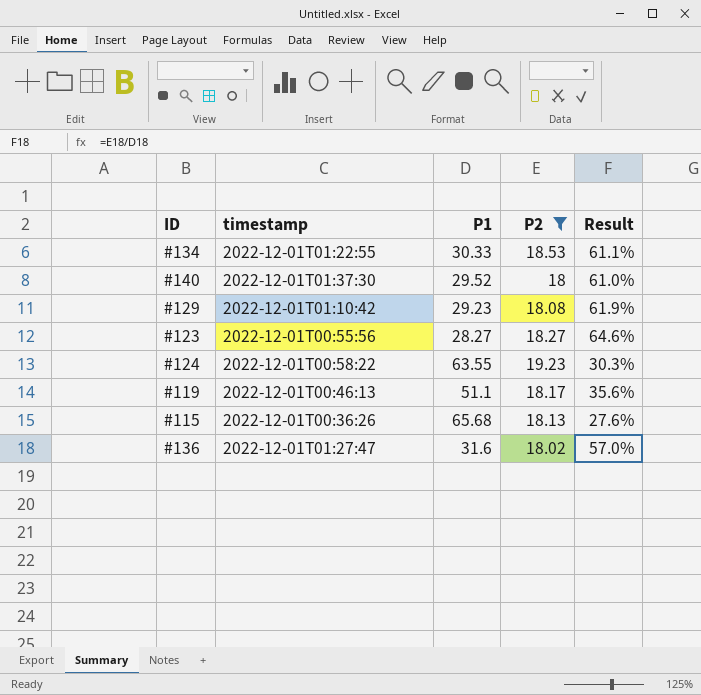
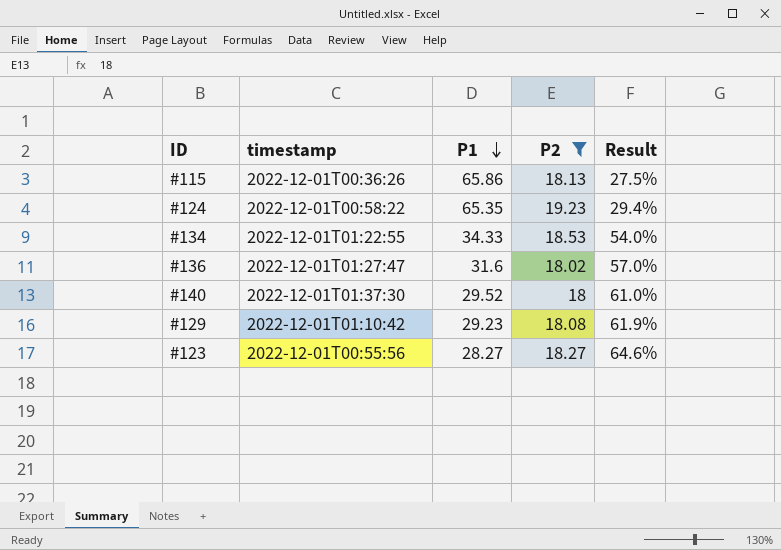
row order: none -> P1 descending
row #119: 2022-12-01T00:46:13 | 51.1 | 18.17 | 35.6% -> none
#115 | P1: 65.68 -> 65.86
#115 | Result: 27.6% -> 27.5%
#124 | P1: 63.55 -> 65.35
#124 | Result: 30.3% -> 29.4%
#134 | P1: 30.33 -> 34.33
#134 | Result: 61.1% -> 54.0%

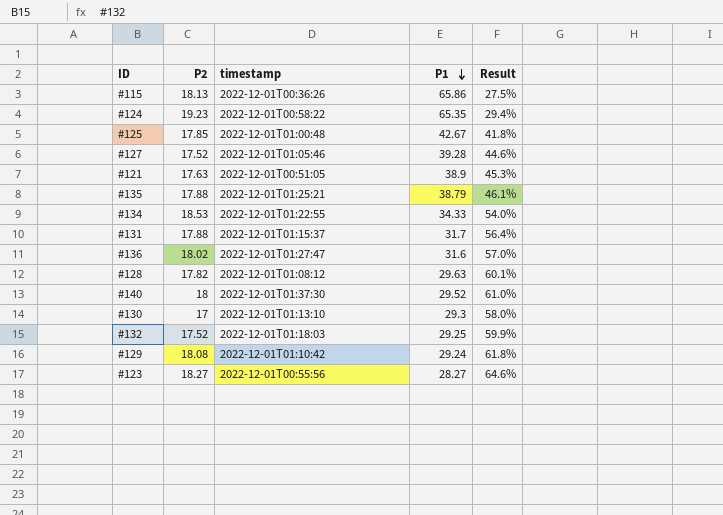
filter: P2 >= 18 -> none
column P2 | position: 4 -> 2
#129 | P1: 29.23 -> 29.24
#129 | Result: 61.9% -> 61.8%

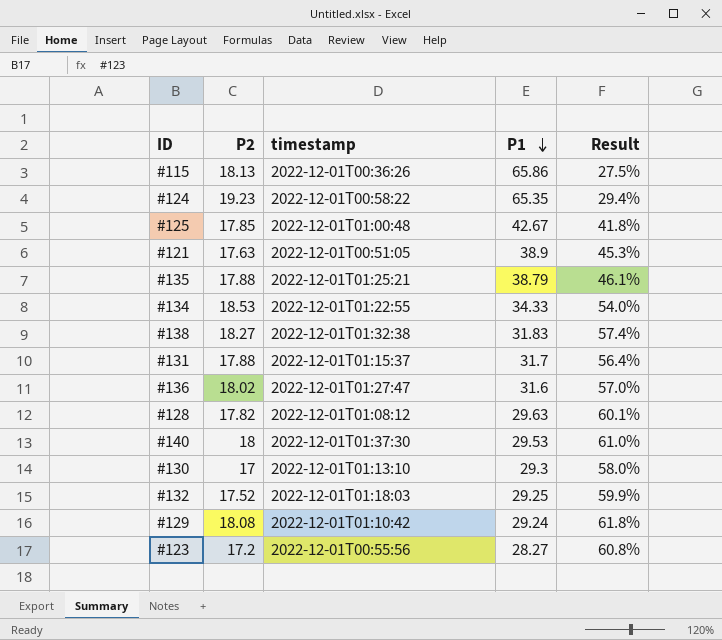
row #127: 17.52 | 2022-12-01T01:05:46 | 39.28 | 44.6% -> none
row #138: none -> 18.27 | 2022-12-01T01:32:38 | 31.83 | 57.4%
#140 | P1: 29.52 -> 29.53
#123 | P2: 18.27 -> 17.2
#123 | Result: 64.6% -> 60.8%

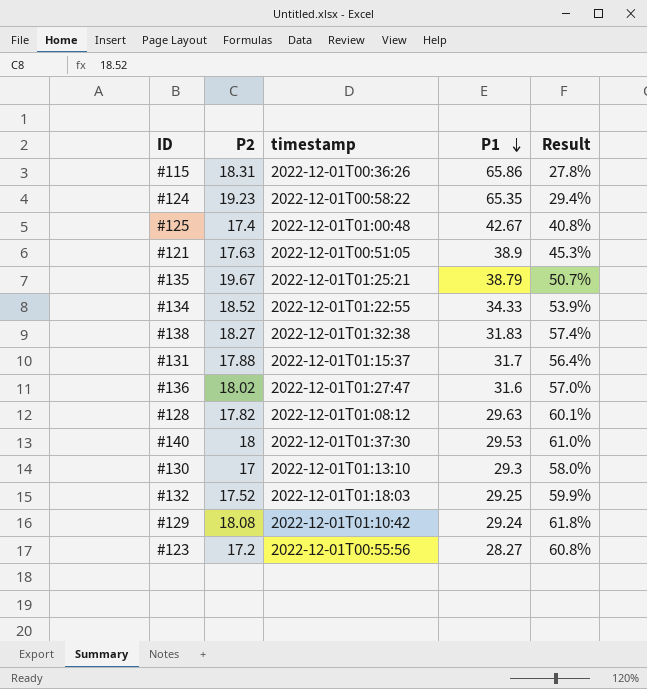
#115 | P2: 18.13 -> 18.31
#115 | Result: 27.5% -> 27.8%
#125 | P2: 17.85 -> 17.4
#125 | Result: 41.8% -> 40.8%
#135 | P2: 17.88 -> 19.67
#135 | Result: 46.1% -> 50.7%
#134 | P2: 18.53 -> 18.52
#134 | Result: 54.0% -> 53.9%

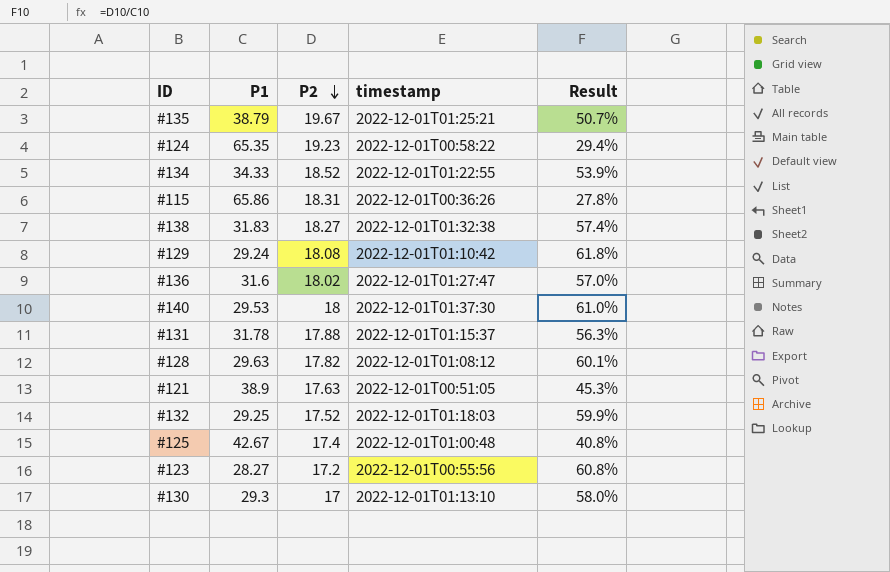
row order: P1 descending -> P2 descending
column P1 | position: 4 -> 2
#131 | P1: 31.7 -> 31.78
#131 | Result: 56.4% -> 56.3%

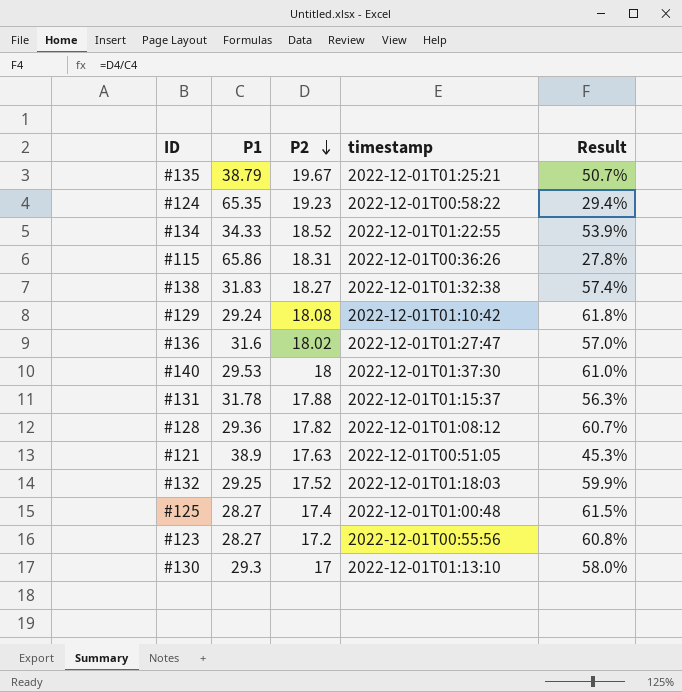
#128 | P1: 29.63 -> 29.36
#128 | Result: 60.1% -> 60.7%
#125 | P1: 42.67 -> 28.27
#125 | Result: 40.8% -> 61.5%

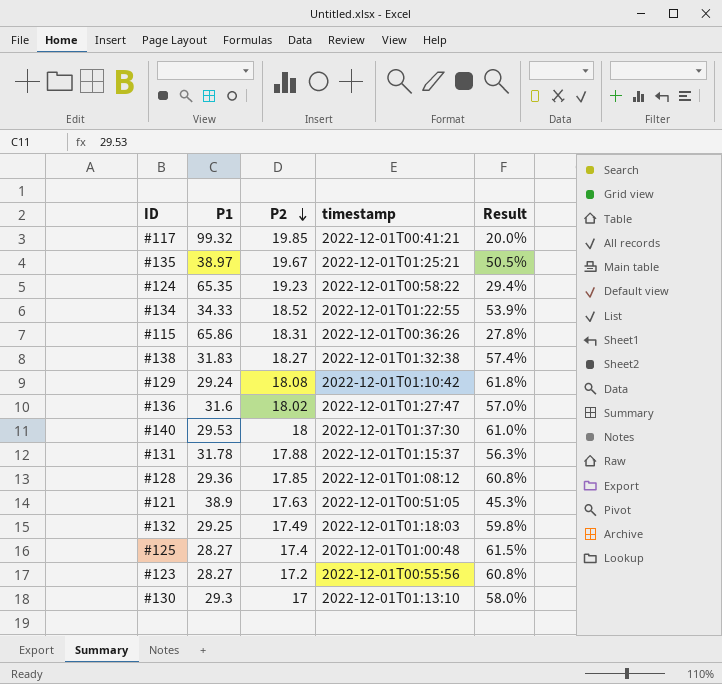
row #117: none -> 99.32 | 19.85 | 2022-12-01T00:41:21 | 20.0%
#135 | P1: 38.79 -> 38.97
#135 | Result: 50.7% -> 50.5%
#128 | P2: 17.82 -> 17.85
#128 | Result: 60.7% -> 60.8%
#132 | P2: 17.52 -> 17.49
#132 | Result: 59.9% -> 59.8%

